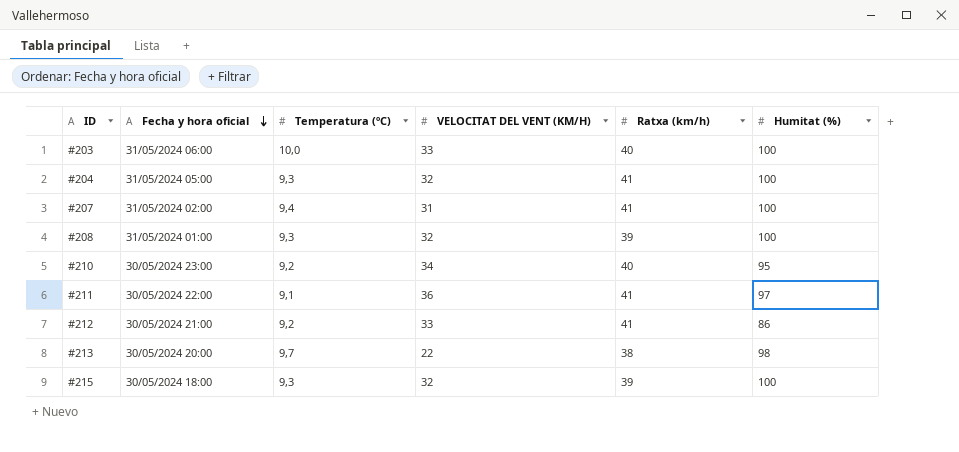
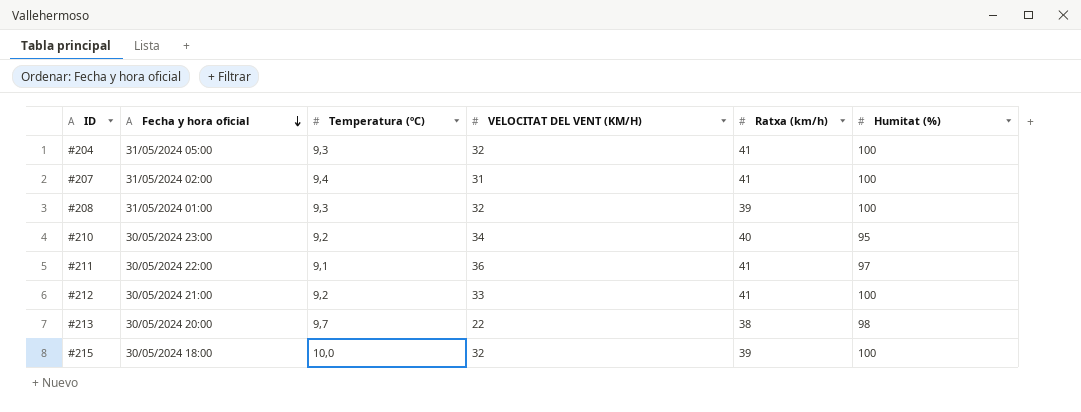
row #203: 31/05/2024 06:00 | 10,0 | 33 | 40 | 100 -> none
#212 | Humitat (%): 86 -> 100
#215 | Temperatura (ºC): 9,3 -> 10,0

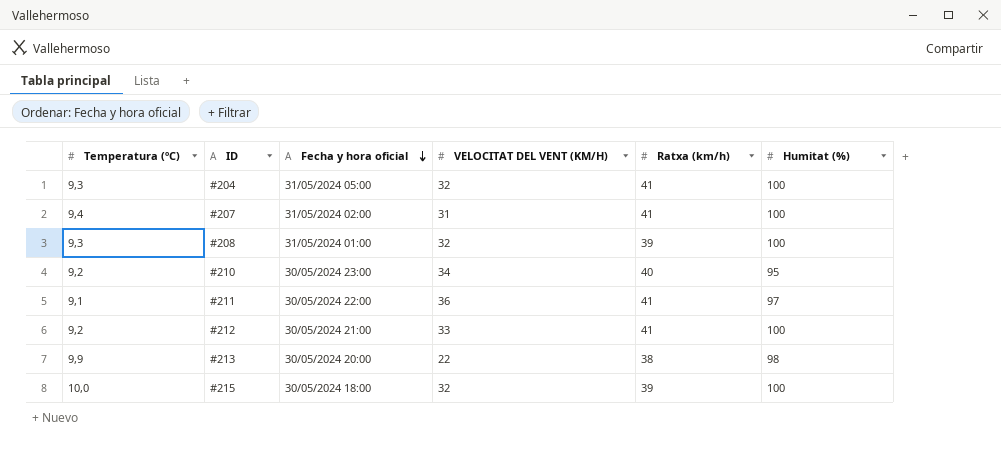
column Temperatura (ºC) | position: 3 -> 1
#213 | Temperatura (ºC): 9,7 -> 9,9

